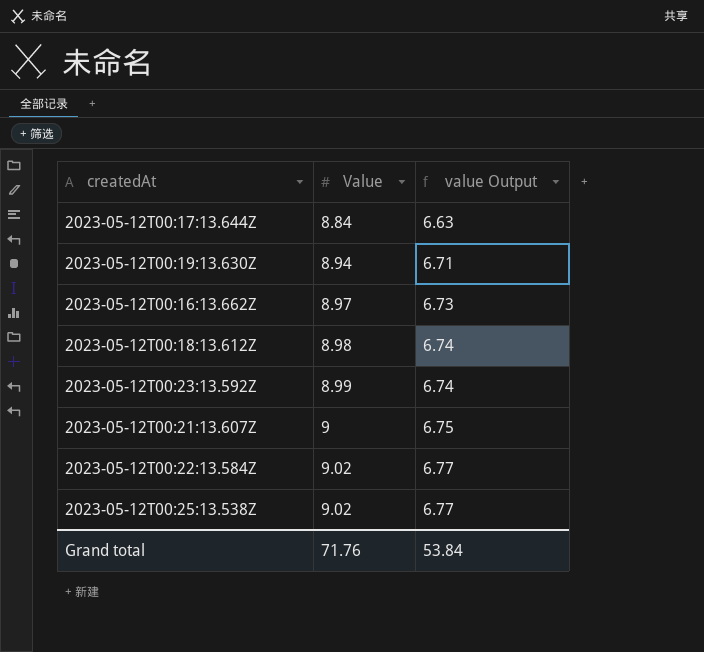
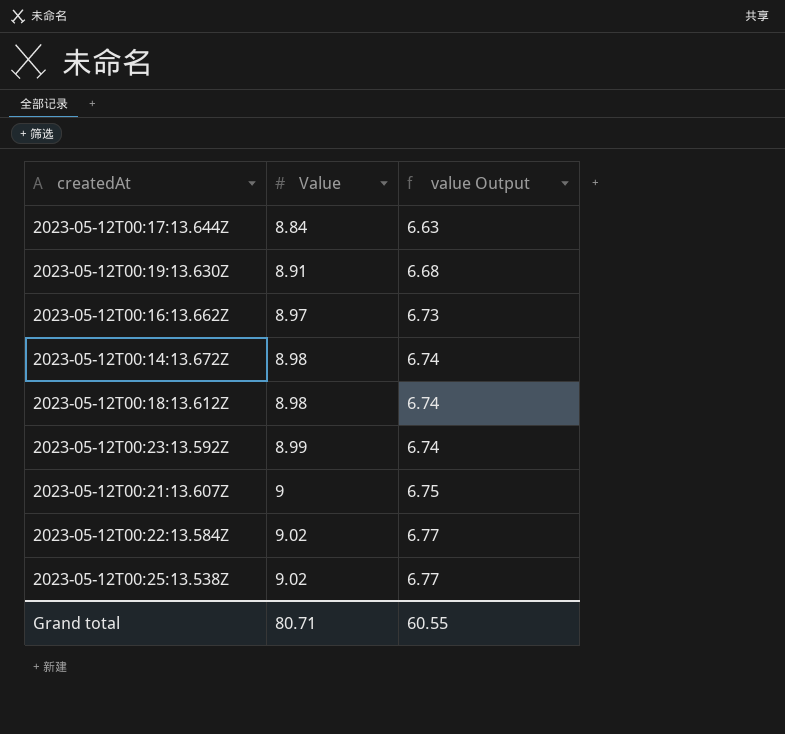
2023-05-12T00:19:13.630Z | Value: 8.94 -> 8.91
2023-05-12T00:19:13.630Z | value Output: 6.71 -> 6.68
row 2023-05-12T00:14:13.672Z: none -> 8.98 | 6.74
Grand total | Value: 71.76 -> 80.71
Grand total | value Output: 53.84 -> 60.55

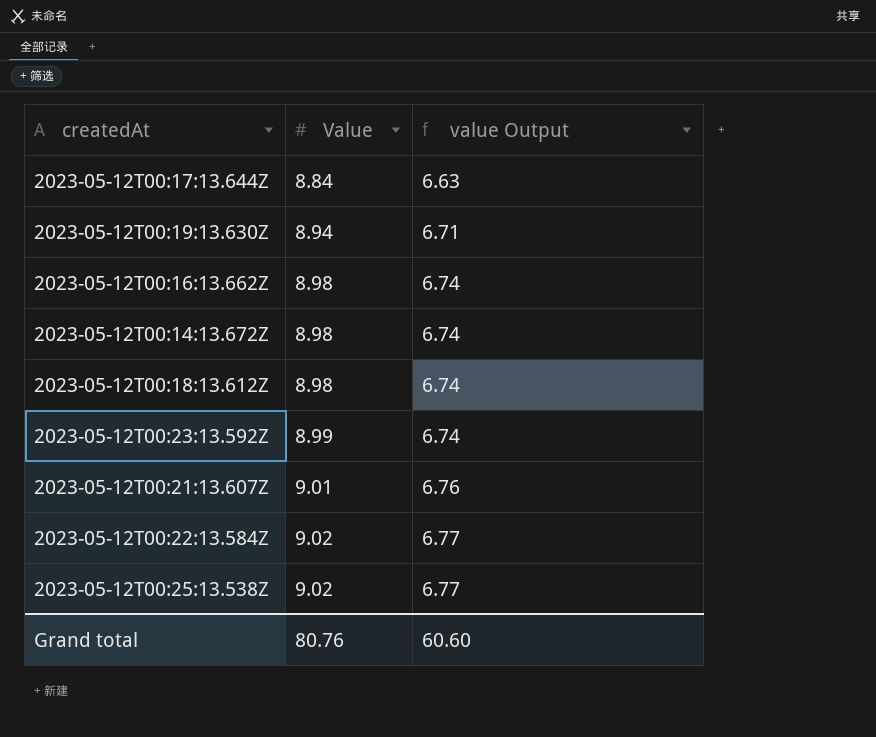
2023-05-12T00:19:13.630Z | Value: 8.91 -> 8.94
2023-05-12T00:19:13.630Z | value Output: 6.68 -> 6.71
2023-05-12T00:16:13.662Z | Value: 8.97 -> 8.98
2023-05-12T00:16:13.662Z | value Output: 6.73 -> 6.74
2023-05-12T00:21:13.607Z | Value: 9 -> 9.01
2023-05-12T00:21:13.607Z | value Output: 6.75 -> 6.76
Grand total | Value: 80.71 -> 80.76
Grand total | value Output: 60.55 -> 60.60

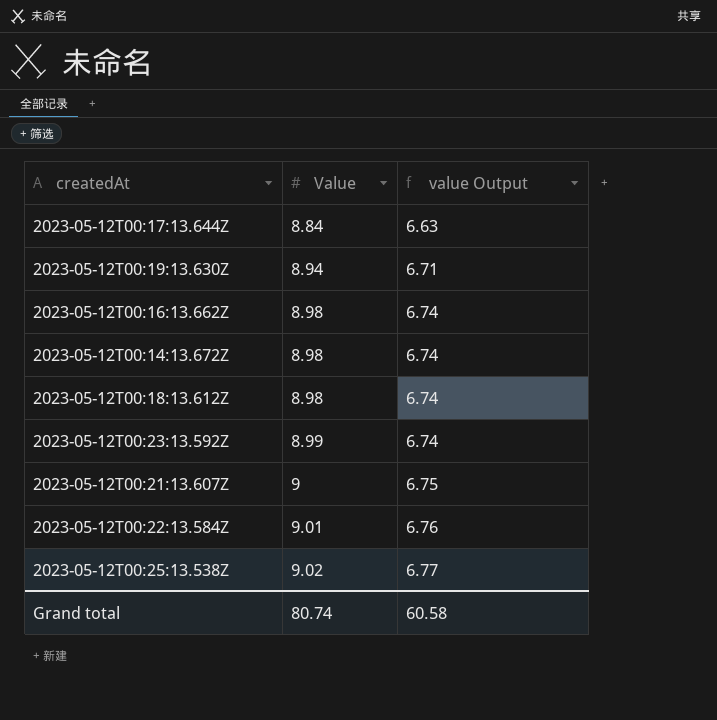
2023-05-12T00:21:13.607Z | Value: 9.01 -> 9
2023-05-12T00:21:13.607Z | value Output: 6.76 -> 6.75
2023-05-12T00:22:13.584Z | Value: 9.02 -> 9.01
2023-05-12T00:22:13.584Z | value Output: 6.77 -> 6.76
Grand total | Value: 80.76 -> 80.74
Grand total | value Output: 60.60 -> 60.58

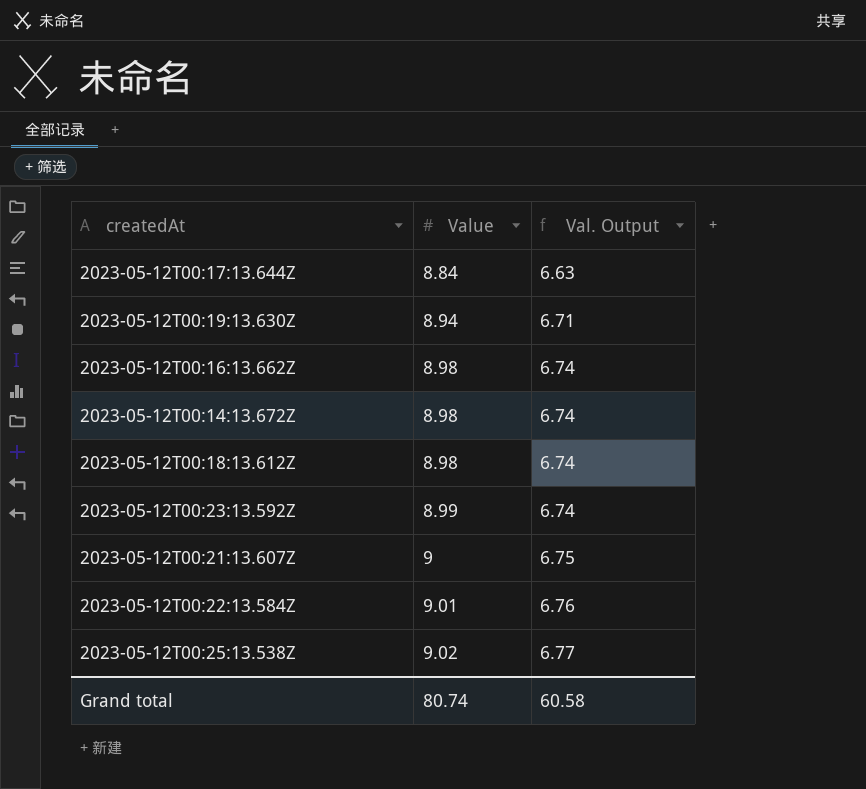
column name: value Output -> Val. Output

